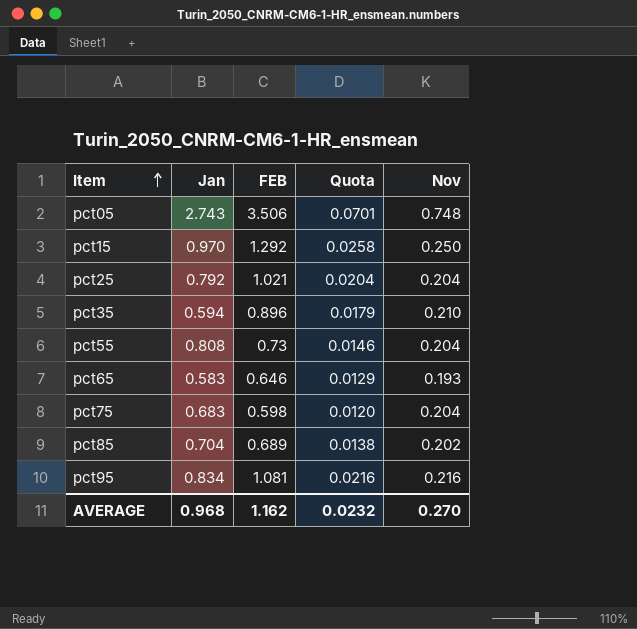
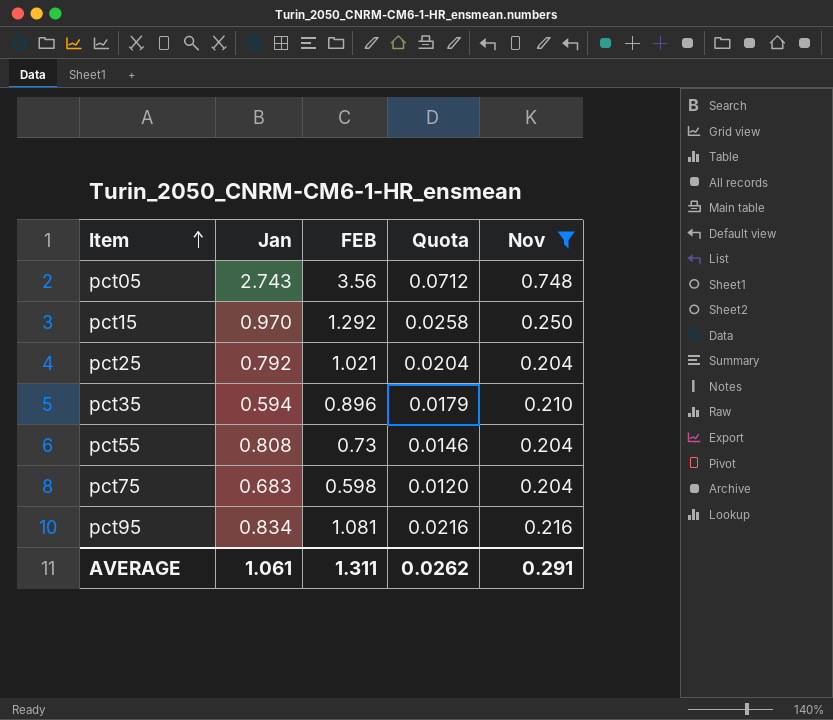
filter: none -> Nov >= 0.204
pct05 | FEB: 3.506 -> 3.56
pct05 | Quota: 0.0701 -> 0.0712
AVERAGE | Jan: 0.968 -> 1.061
AVERAGE | FEB: 1.162 -> 1.311
AVERAGE | Quota: 0.0232 -> 0.0262
AVERAGE | Nov: 0.270 -> 0.291

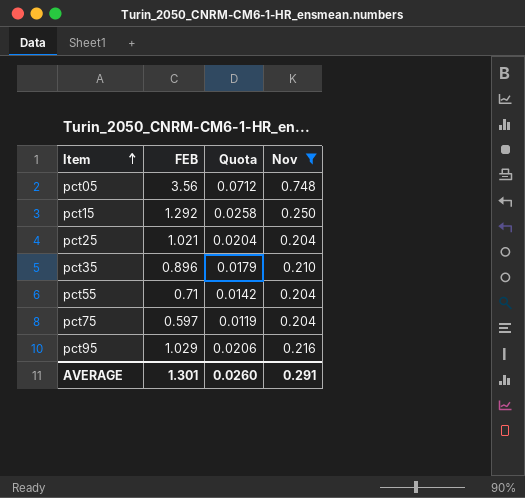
column Jan | position: 2 -> none
pct55 | FEB: 0.73 -> 0.71
pct55 | Quota: 0.0146 -> 0.0142
pct75 | FEB: 0.598 -> 0.597
pct75 | Quota: 0.0120 -> 0.0119
pct95 | FEB: 1.081 -> 1.029
pct95 | Quota: 0.0216 -> 0.0206
AVERAGE | FEB: 1.311 -> 1.301
AVERAGE | Quota: 0.0262 -> 0.0260

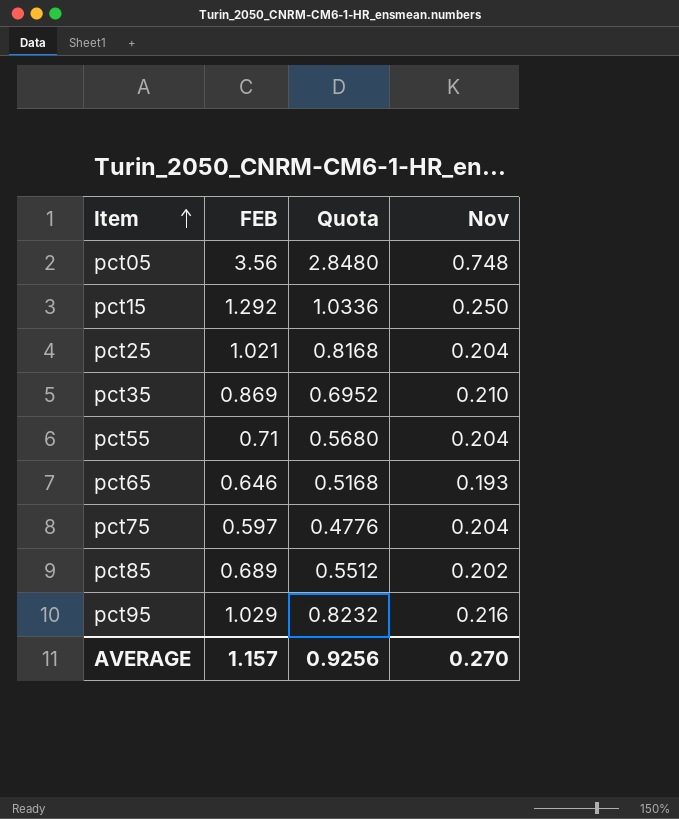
filter: Nov >= 0.204 -> none
column Quota | formula: [FEB] * 0.02 -> [FEB] * 0.8
pct35 | FEB: 0.896 -> 0.869
AVERAGE | FEB: 1.301 -> 1.157
AVERAGE | Quota: 0.0260 -> 0.9256
AVERAGE | Nov: 0.291 -> 0.270

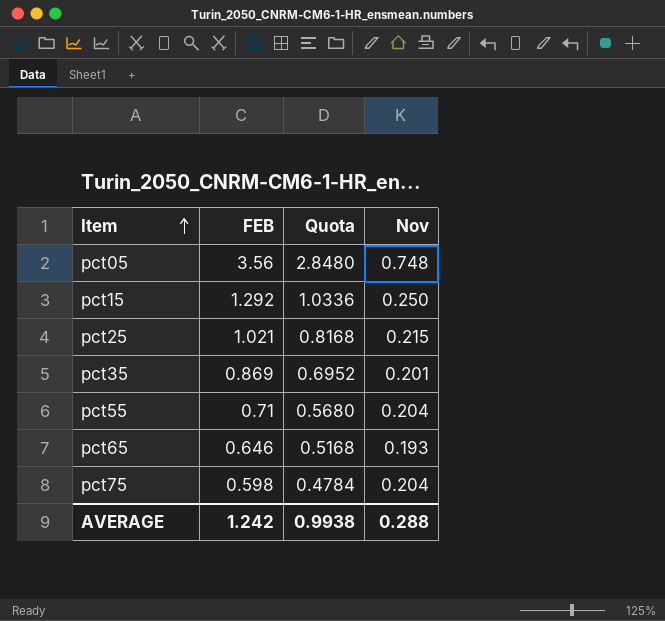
row pct85: 0.689 | 0.5512 | 0.202 -> none
row pct95: 1.029 | 0.8232 | 0.216 -> none
pct25 | Nov: 0.204 -> 0.215
pct35 | Nov: 0.210 -> 0.201
pct75 | FEB: 0.597 -> 0.598
pct75 | Quota: 0.4776 -> 0.4784
AVERAGE | FEB: 1.157 -> 1.242
AVERAGE | Quota: 0.9256 -> 0.9938
AVERAGE | Nov: 0.270 -> 0.288

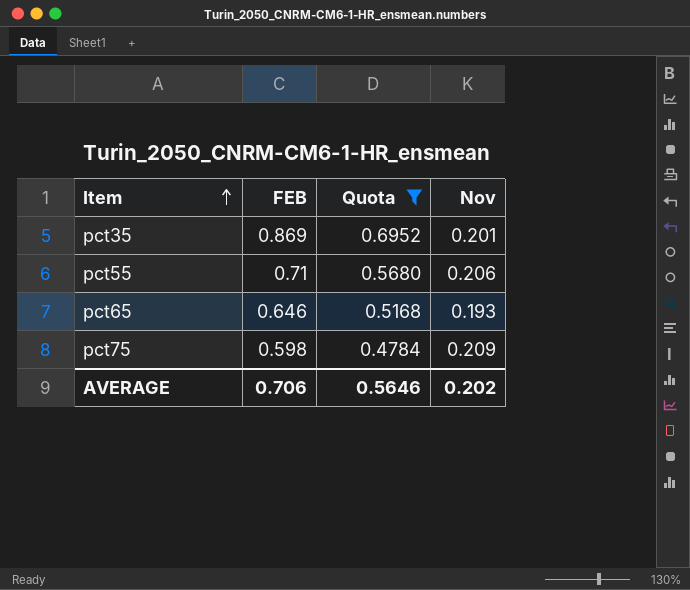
filter: none -> Quota <= 0.6952
pct55 | Nov: 0.204 -> 0.206
pct75 | Nov: 0.204 -> 0.209
AVERAGE | FEB: 1.242 -> 0.706
AVERAGE | Quota: 0.9938 -> 0.5646
AVERAGE | Nov: 0.288 -> 0.202

